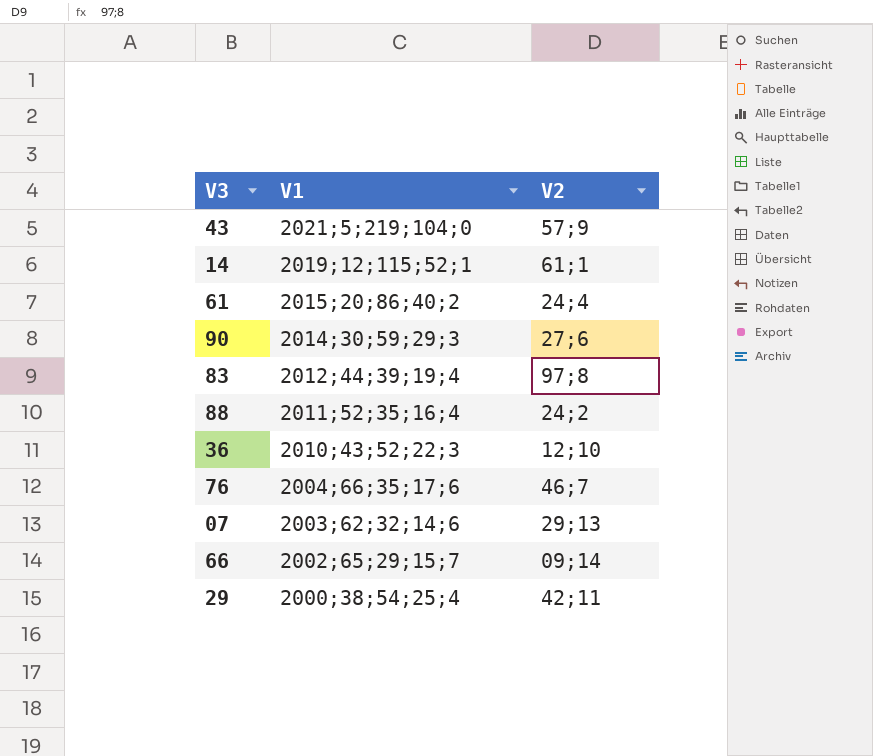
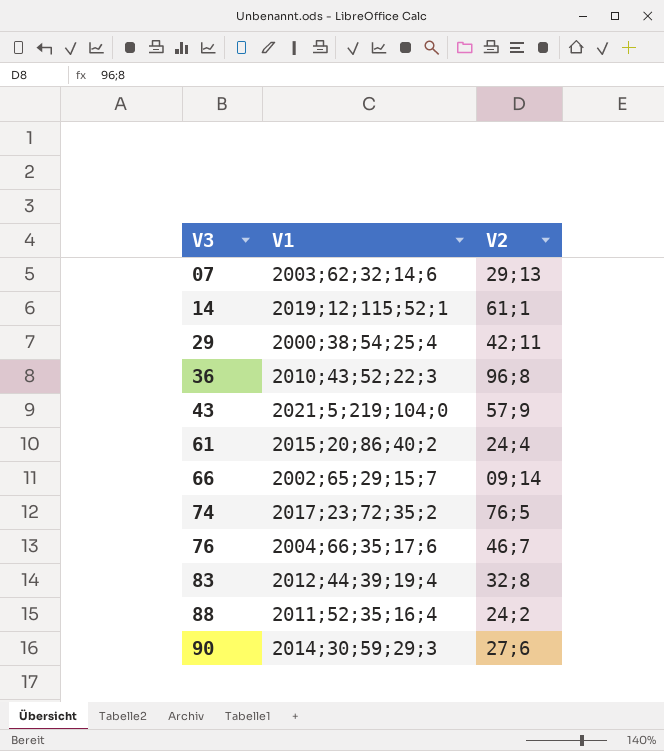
row order: V1 descending -> V3 ascending
36 | V2: 12;10 -> 96;8
row 74: none -> 2017;23;72;35;2 | 76;5
83 | V2: 97;8 -> 32;8

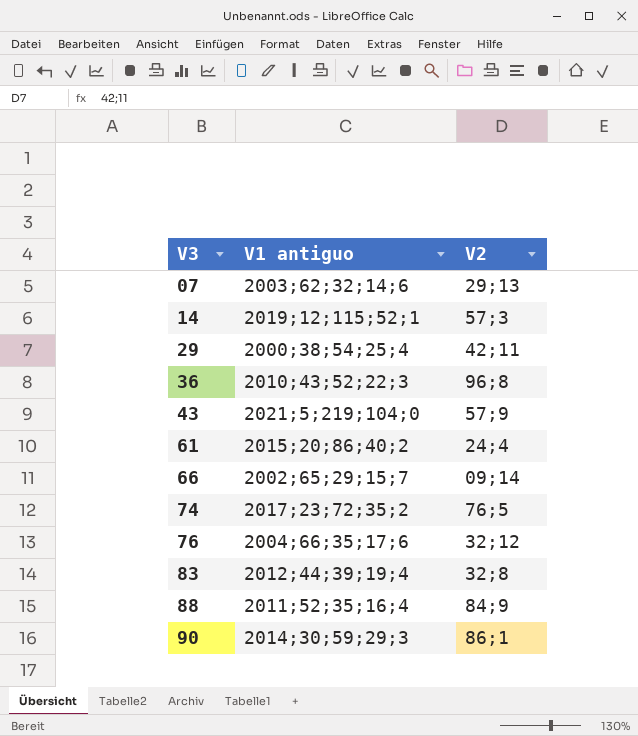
column name: V1 -> V1 antiguo
14 | V2: 61;1 -> 57;3
76 | V2: 46;7 -> 32;12
88 | V2: 24;2 -> 84;9
90 | V2: 27;6 -> 86;1

